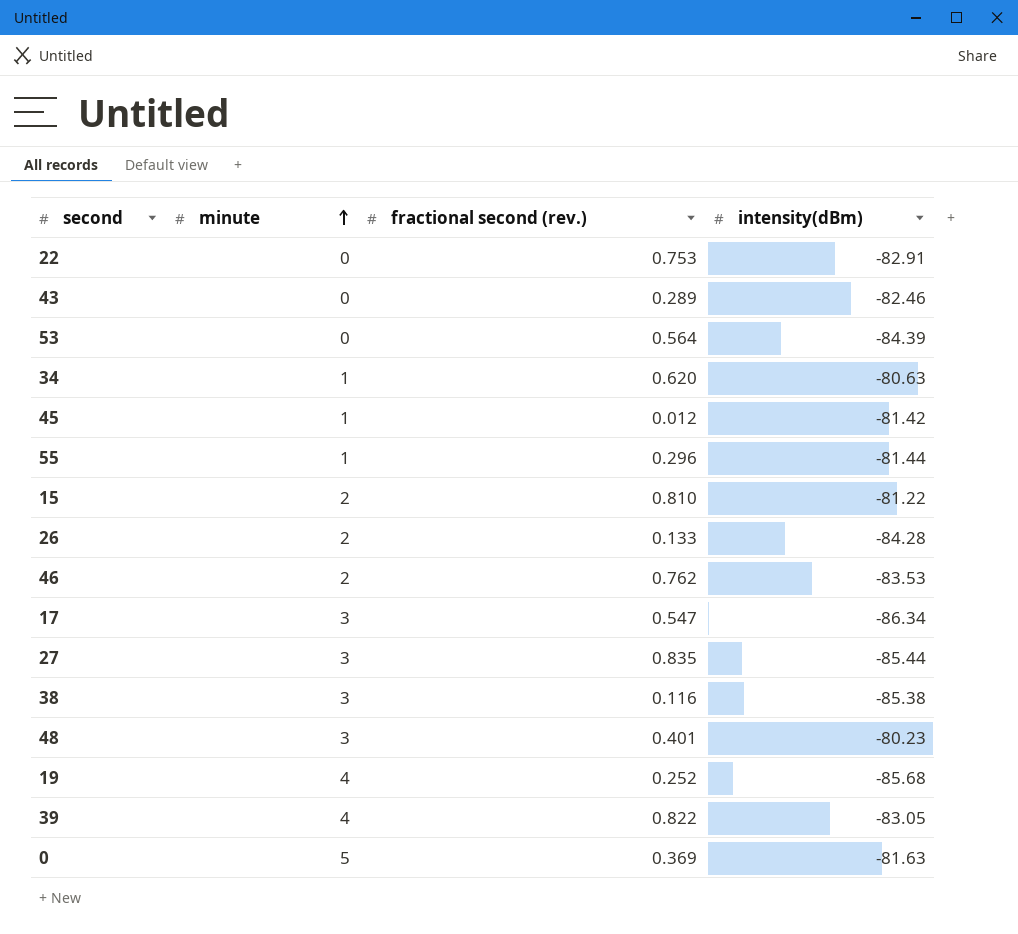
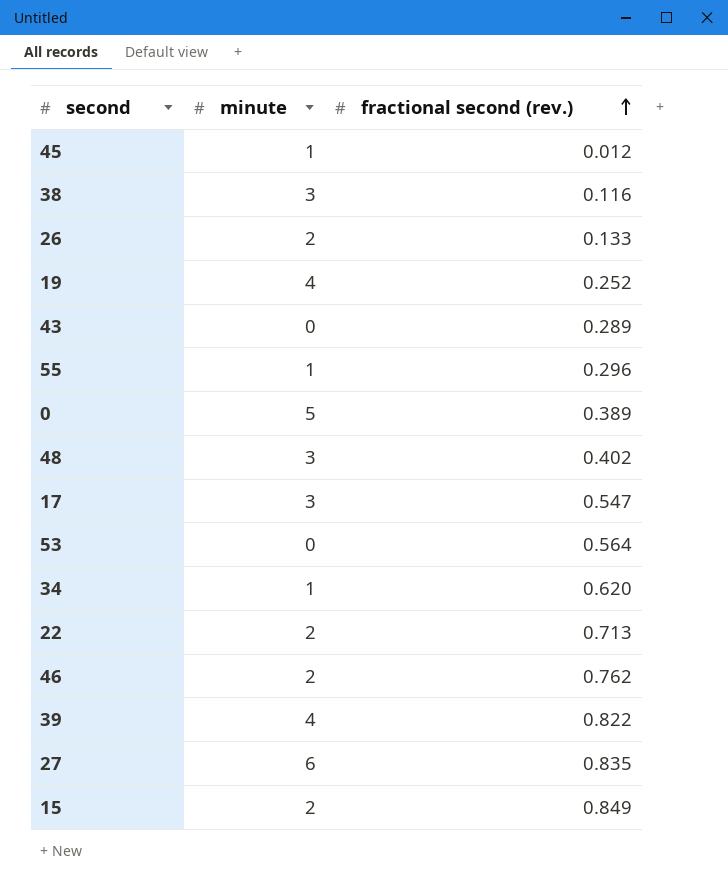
row order: minute ascending -> fractional second (rev.) ascending
column intensity(dBm) | position: 4 -> none
0 | fractional second (rev.): 0.369 -> 0.389
48 | fractional second (rev.): 0.401 -> 0.402
22 | minute: 0 -> 2
22 | fractional second (rev.): 0.753 -> 0.713
27 | minute: 3 -> 6
15 | fractional second (rev.): 0.810 -> 0.849

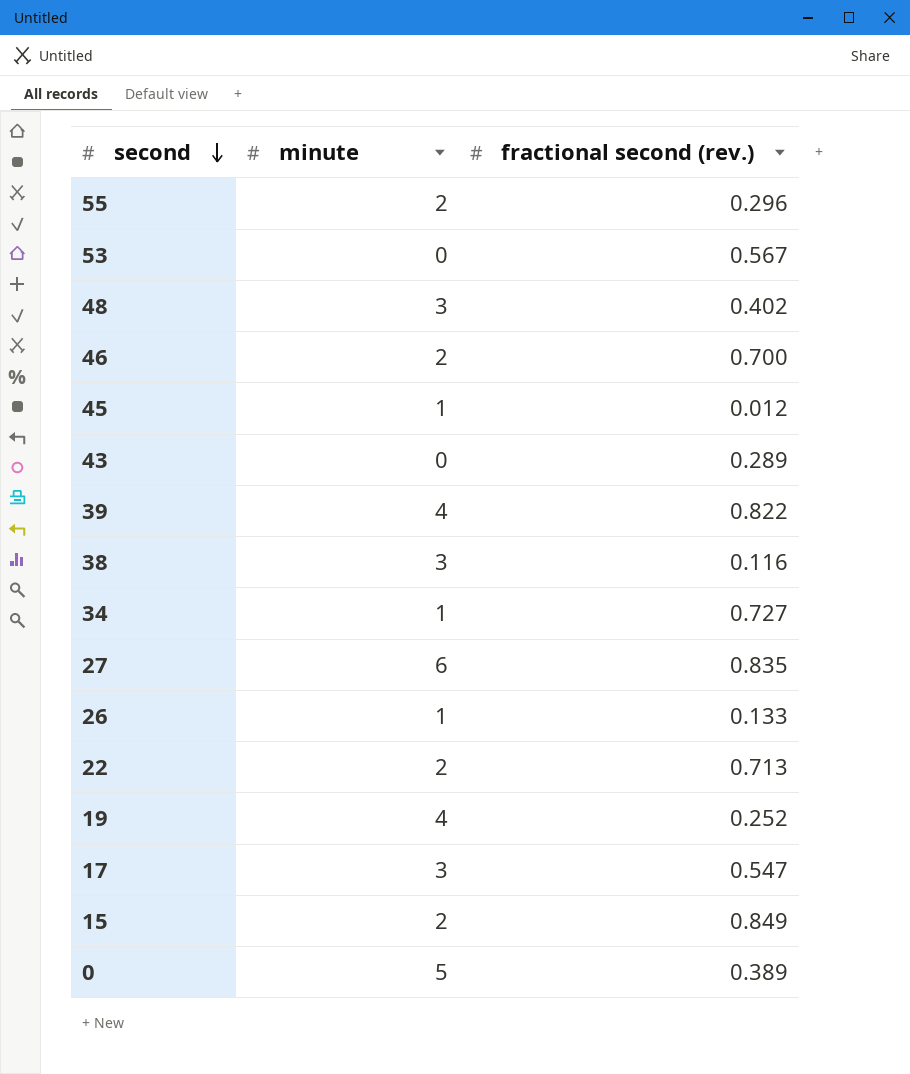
row order: fractional second (rev.) ascending -> second descending
55 | minute: 1 -> 2
53 | fractional second (rev.): 0.564 -> 0.567
46 | fractional second (rev.): 0.762 -> 0.700
34 | fractional second (rev.): 0.620 -> 0.727
26 | minute: 2 -> 1

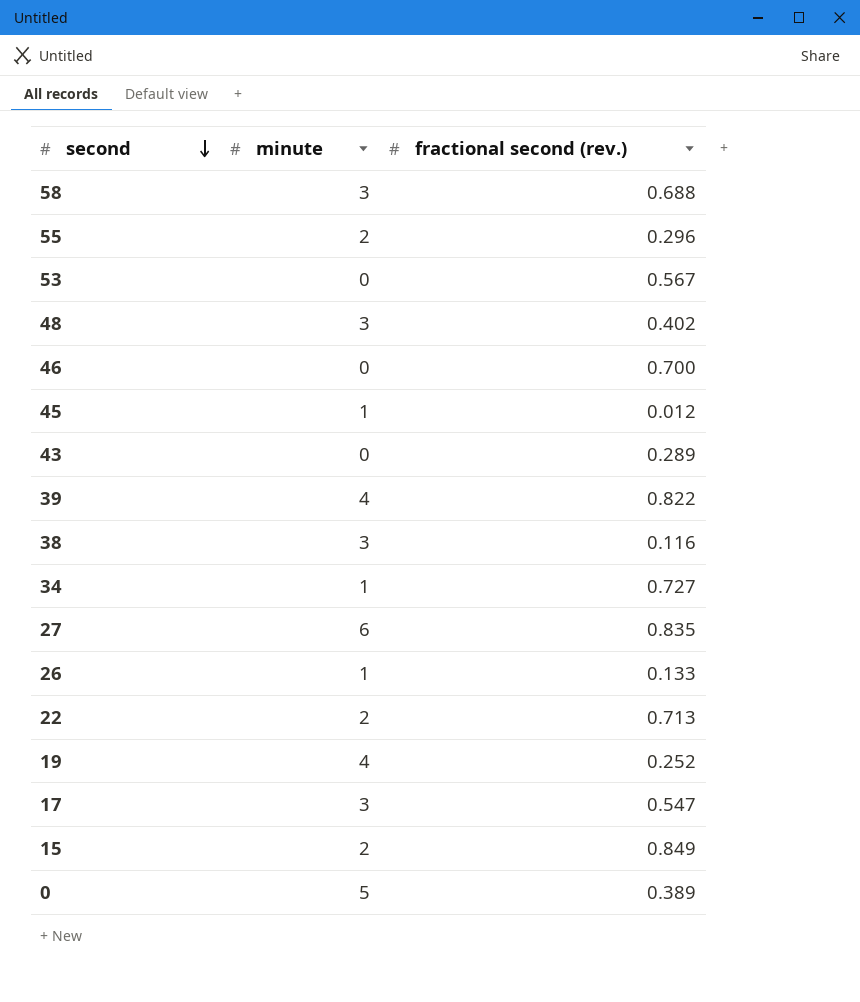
row 58: none -> 3 | 0.688
46 | minute: 2 -> 0

